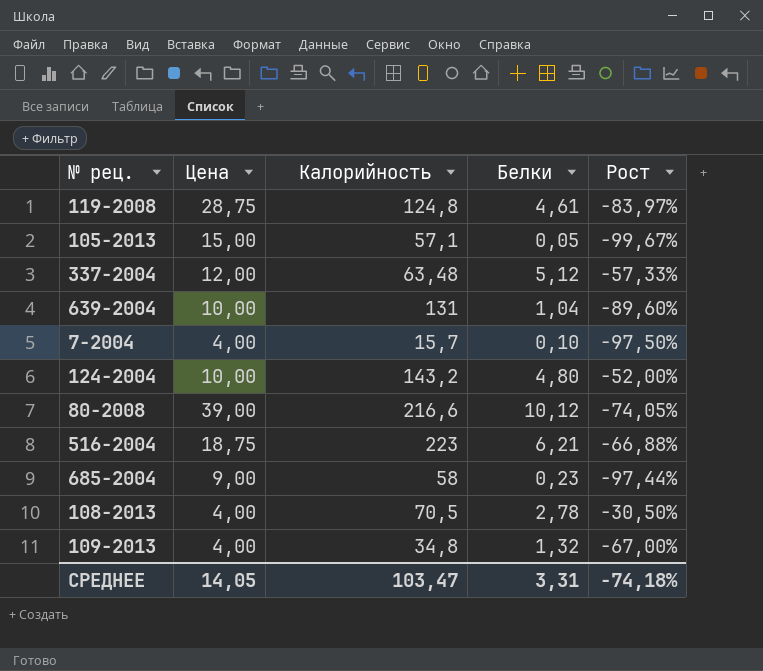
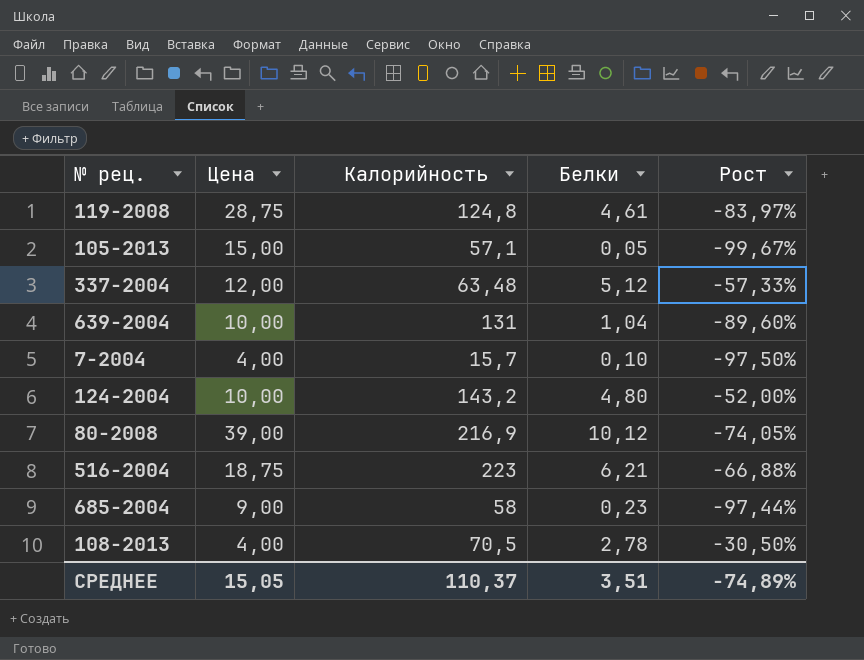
row 109-2013: 4,00 | 34,8 | 1,32 | -67,00% -> none
80-2008 | Калорийность: 216,6 -> 216,9
СРЕДНЕЕ | Цена: 14,05 -> 15,05
СРЕДНЕЕ | Калорийность: 103,47 -> 110,37
СРЕДНЕЕ | Белки: 3,31 -> 3,51
СРЕДНЕЕ | Рост: -74,18% -> -74,89%

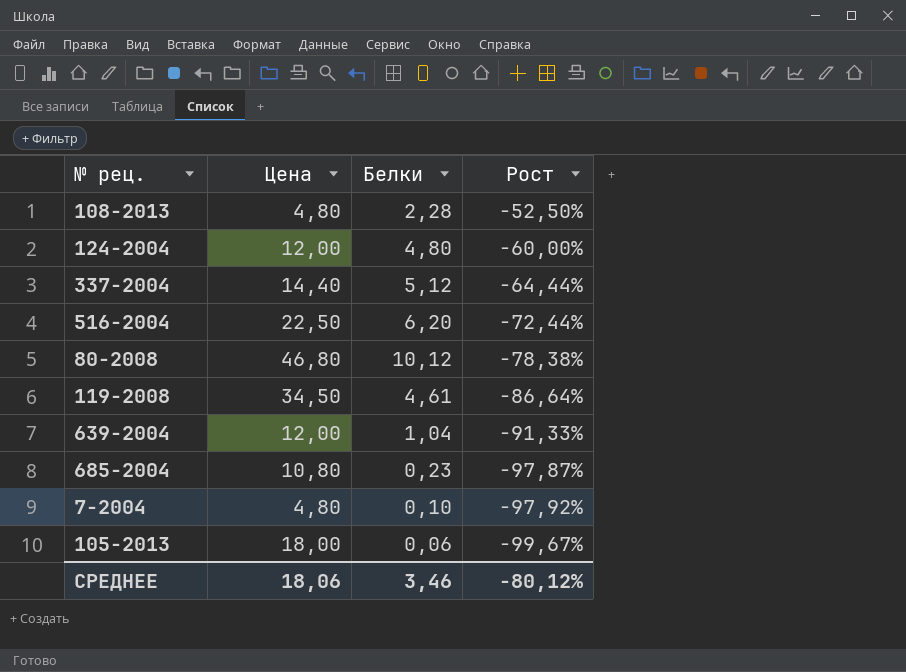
row order: none -> Рост descending
column Калорийность | position: 3 -> none
108-2013 | Цена: 4,00 -> 4,80
108-2013 | Белки: 2,78 -> 2,28
108-2013 | Рост: -30,50% -> -52,50%
124-2004 | Цена: 10,00 -> 12,00
124-2004 | Рост: -52,00% -> -60,00%
337-2004 | Цена: 12,00 -> 14,40
337-2004 | Рост: -57,33% -> -64,44%
516-2004 | Цена: 18,75 -> 22,50
516-2004 | Белки: 6,21 -> 6,20
516-2004 | Рост: -66,88% -> -72,44%
80-2008 | Цена: 39,00 -> 46,80
80-2008 | Рост: -74,05% -> -78,38%
119-2008 | Цена: 28,75 -> 34,50
119-2008 | Рост: -83,97% -> -86,64%
639-2004 | Цена: 10,00 -> 12,00
639-2004 | Рост: -89,60% -> -91,33%
685-2004 | Цена: 9,00 -> 10,80
685-2004 | Рост: -97,44% -> -97,87%
7-2004 | Цена: 4,00 -> 4,80
7-2004 | Рост: -97,50% -> -97,92%
105-2013 | Цена: 15,00 -> 18,00
105-2013 | Белки: 0,05 -> 0,06
СРЕДНЕЕ | Цена: 15,05 -> 18,06
СРЕДНЕЕ | Белки: 3,51 -> 3,46
СРЕДНЕЕ | Рост: -74,89% -> -80,12%

